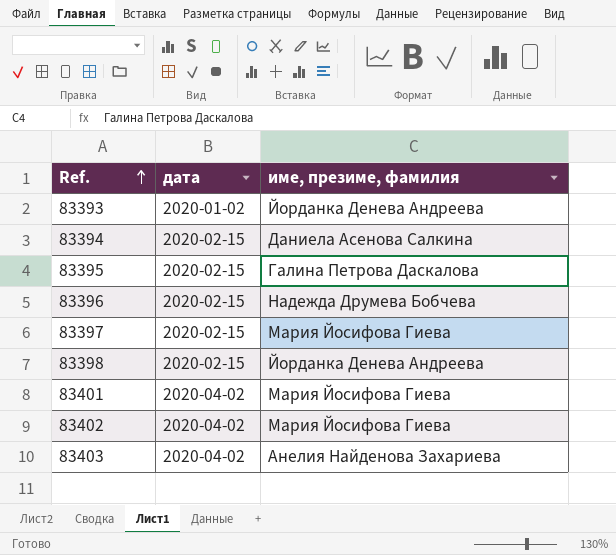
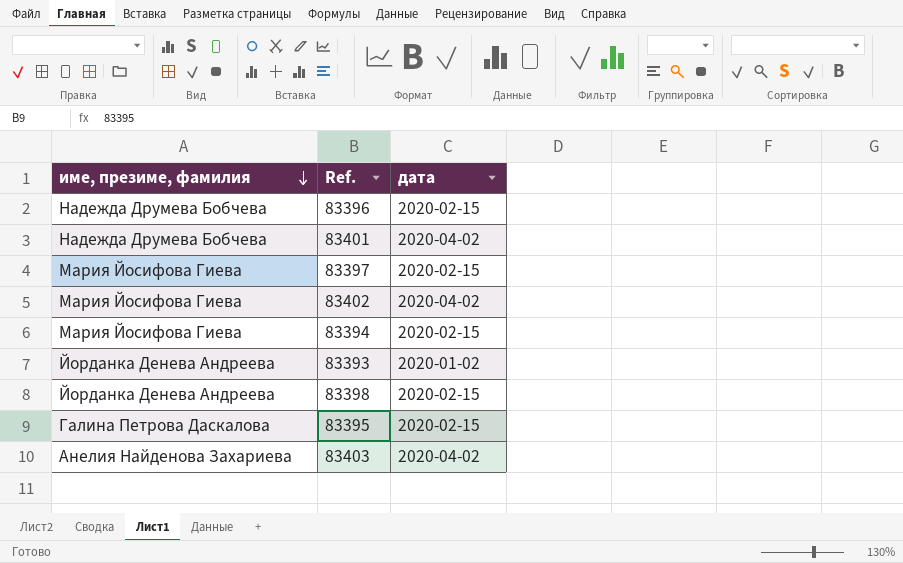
row order: Ref. ascending -> име, презиме, фамилия descending
column име, презиме, фамилия | position: 3 -> 1
83401 | име, презиме, фамилия: Мария Йосифова Гиева -> Надежда Друмева Бобчева
83394 | име, презиме, фамилия: Даниела Асенова Салкина -> Мария Йосифова Гиева

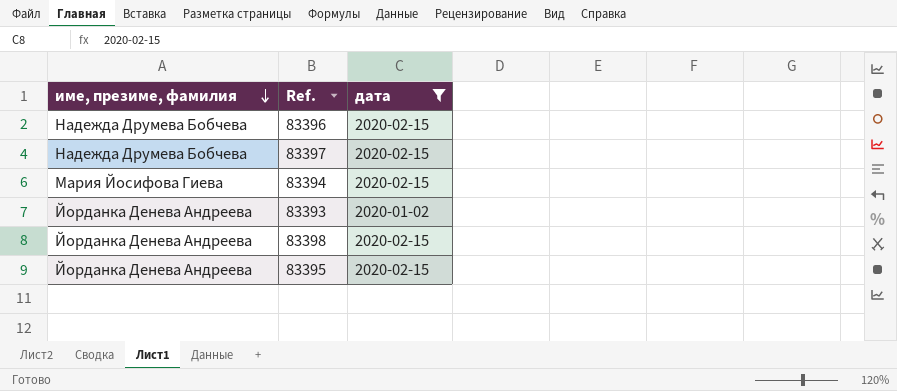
filter: none -> дата != 2020-04-02
83397 | име, презиме, фамилия: Мария Йосифова Гиева -> Надежда Друмева Бобчева
83395 | име, презиме, фамилия: Галина Петрова Даскалова -> Йорданка Денева Андреева

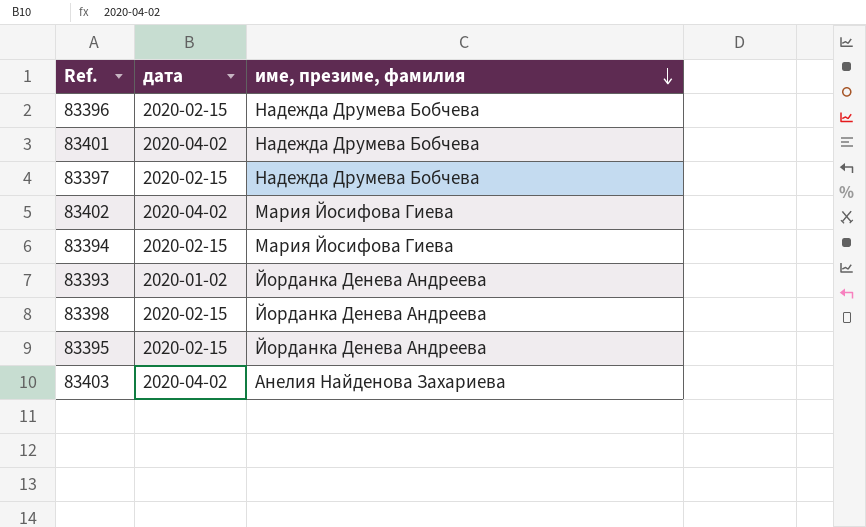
filter: дата != 2020-04-02 -> none
column име, презиме, фамилия | position: 1 -> 3

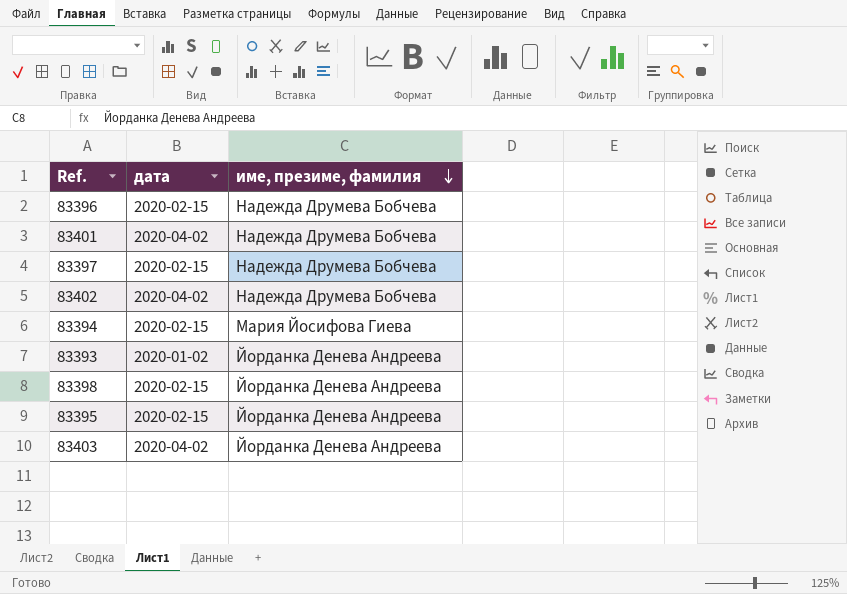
83402 | име, презиме, фамилия: Мария Йосифова Гиева -> Надежда Друмева Бобчева
83403 | име, презиме, фамилия: Анелия Найденова Захариева -> Йорданка Денева Андреева

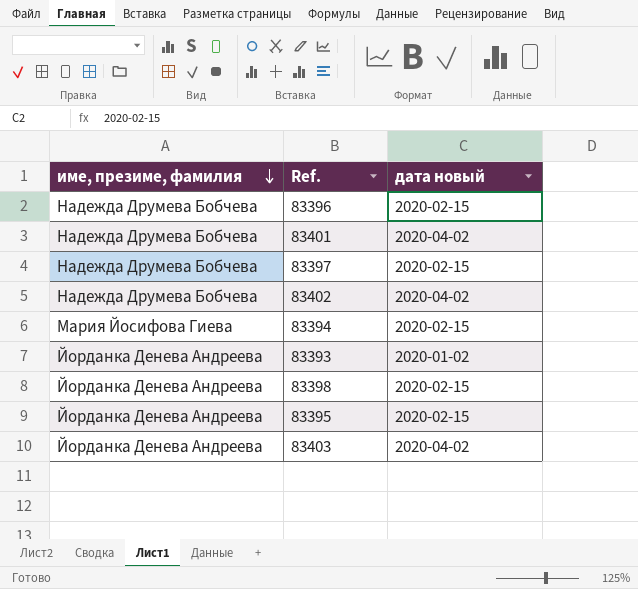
column име, презиме, фамилия | position: 3 -> 1
column name: дата -> дата новый

